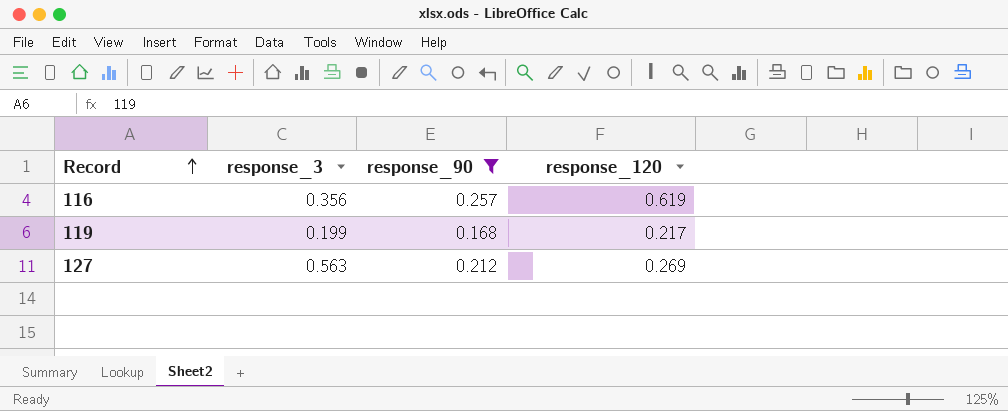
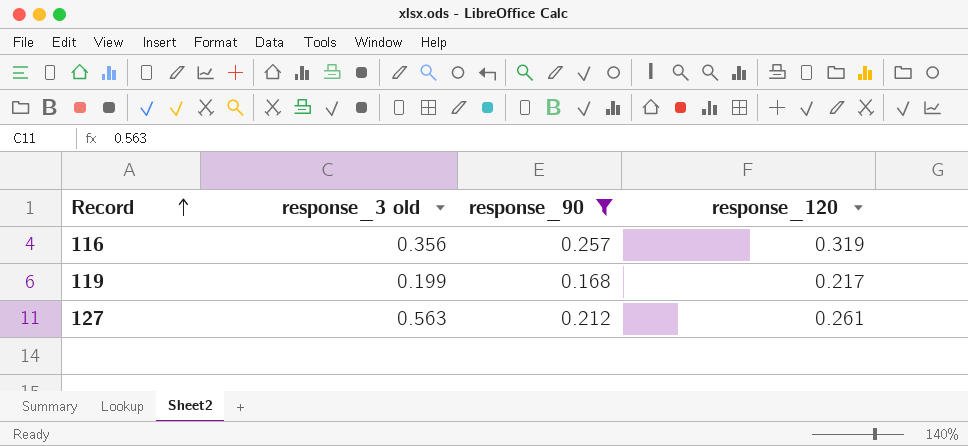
column name: response_3 -> response_3 old
116 | response_120: 0.619 -> 0.319
127 | response_120: 0.269 -> 0.261

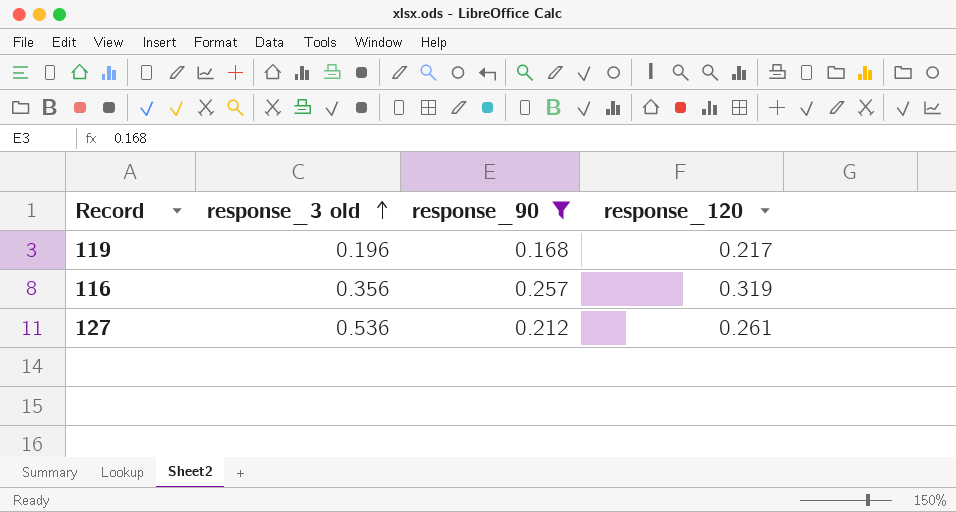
row order: Record ascending -> response_3 old ascending
119 | response_3 old: 0.199 -> 0.196
127 | response_3 old: 0.563 -> 0.536

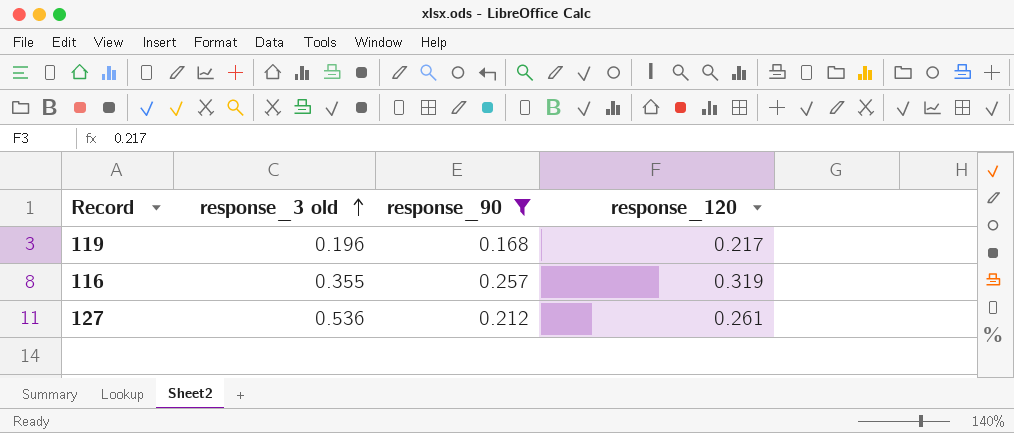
116 | response_3 old: 0.356 -> 0.355

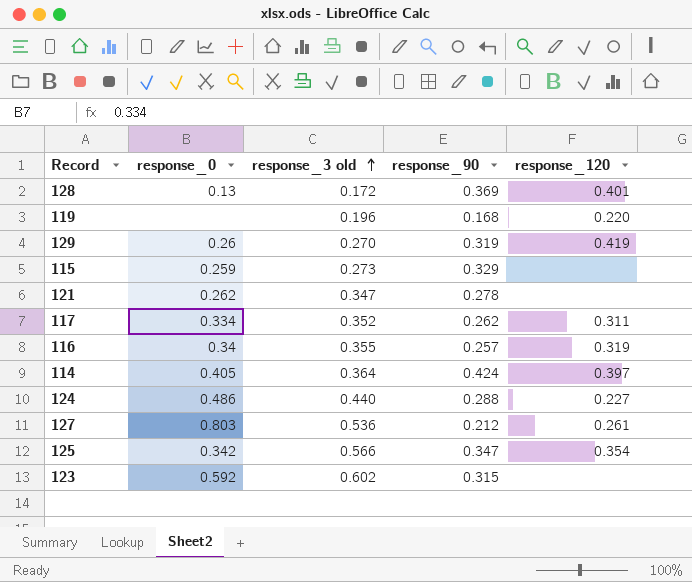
filter: response_90 <= 0.257 -> none
column response_0 | position: none -> 2
119 | response_120: 0.217 -> 0.220

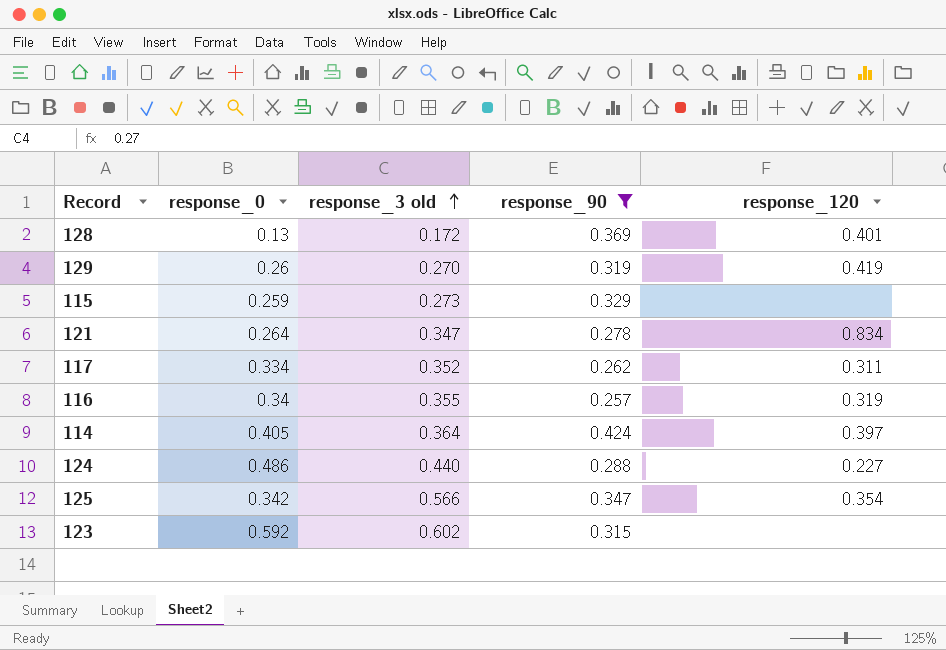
filter: none -> response_90 >= 0.257
121 | response_0: 0.262 -> 0.264
121 | response_120: none -> 0.834

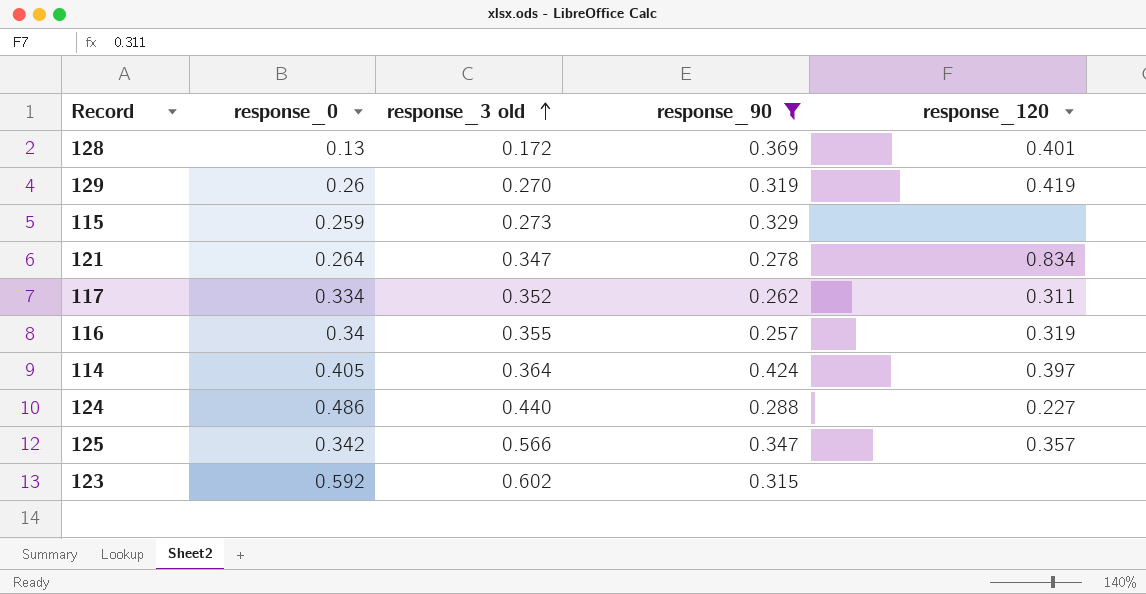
125 | response_120: 0.354 -> 0.357

